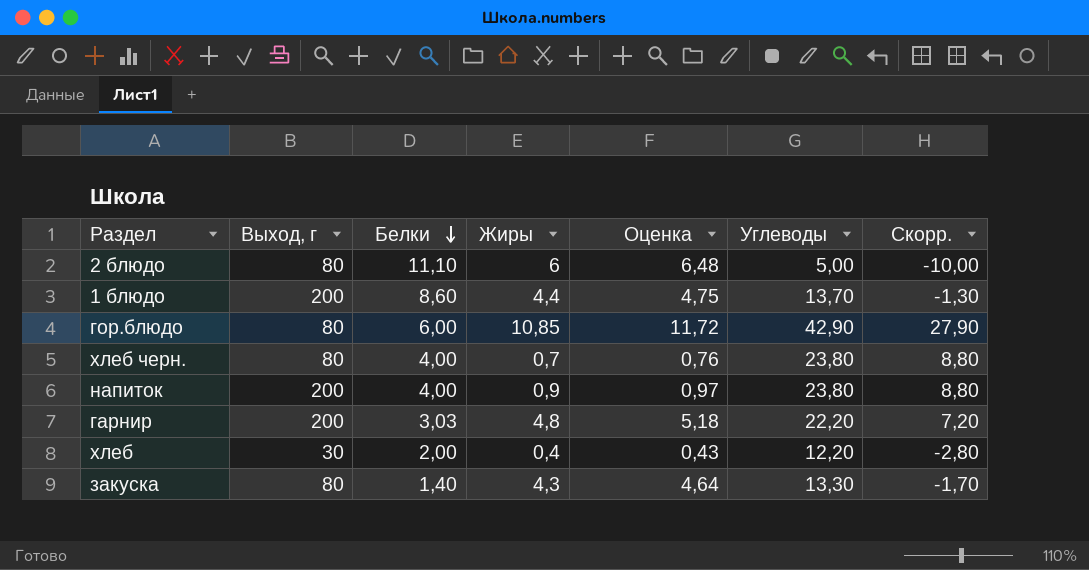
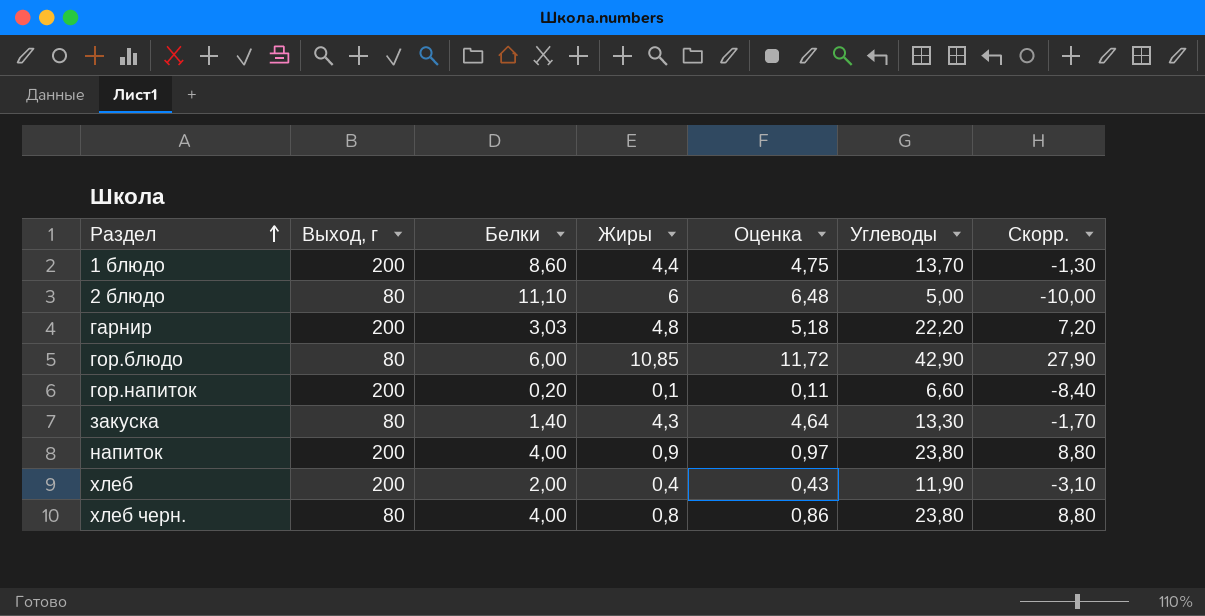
row order: Белки descending -> Раздел ascending
row гор.напиток: none -> 200 | 0,20 | 0,1 | 0,11 | 6,60 | -8,40
хлеб | Выход, г: 30 -> 200
хлеб | Углеводы: 12,20 -> 11,90
хлеб | Скорр.: -2,80 -> -3,10
хлеб черн. | Жиры: 0,7 -> 0,8
хлеб черн. | Оценка: 0,76 -> 0,86

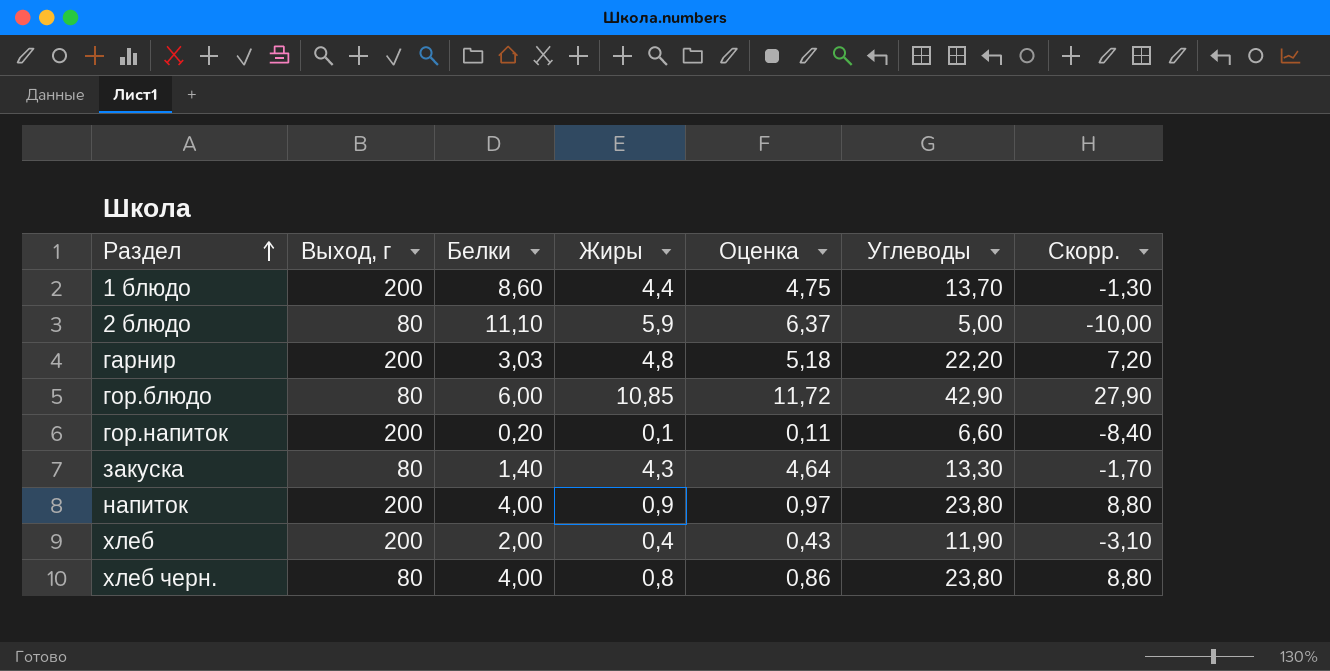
2 блюдо | Жиры: 6 -> 5,9
2 блюдо | Оценка: 6,48 -> 6,37

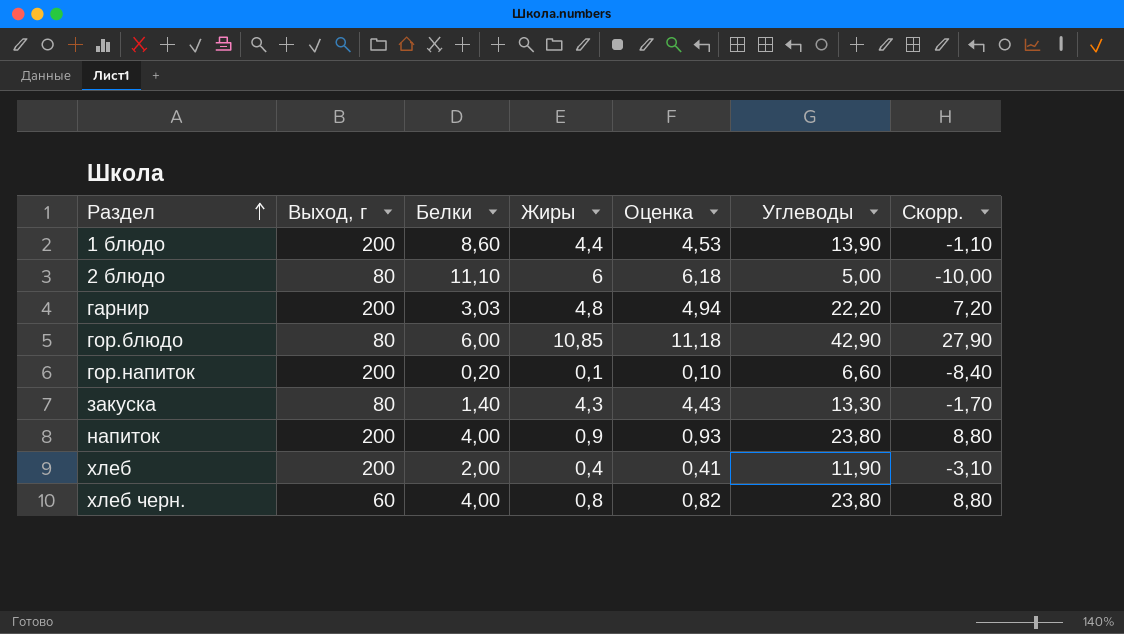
column Оценка | formula: [Жиры] * 1,08 -> [Жиры] * 1,03
1 блюдо | Углеводы: 13,70 -> 13,90
1 блюдо | Скорр.: -1,30 -> -1,10
2 блюдо | Жиры: 5,9 -> 6
хлеб черн. | Выход, г: 80 -> 60

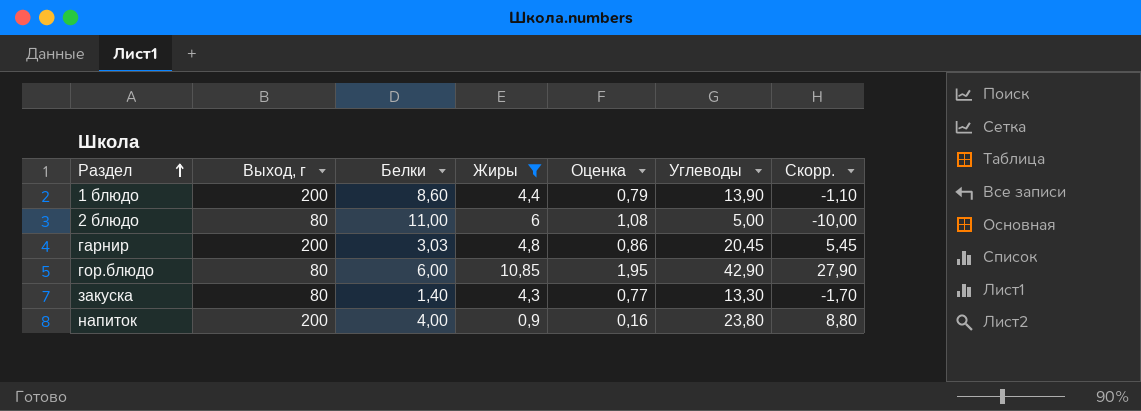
filter: none -> Жиры >= 0,9
column Оценка | formula: [Жиры] * 1,03 -> [Жиры] * 0,18
2 блюдо | Белки: 11,10 -> 11,00
гарнир | Углеводы: 22,20 -> 20,45
гарнир | Скорр.: 7,20 -> 5,45

